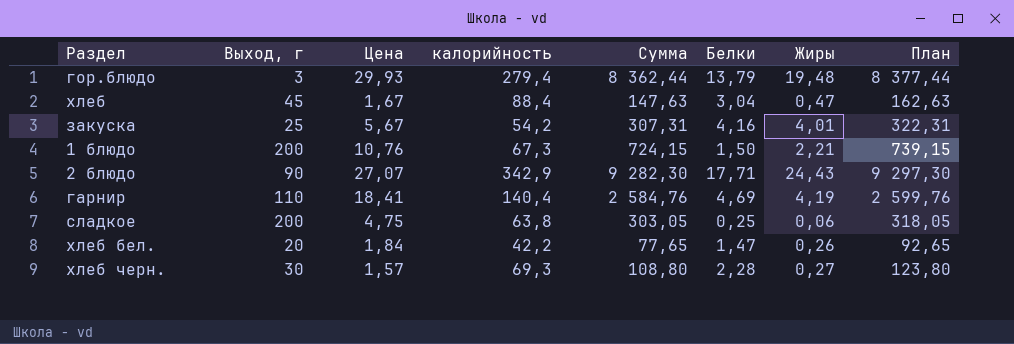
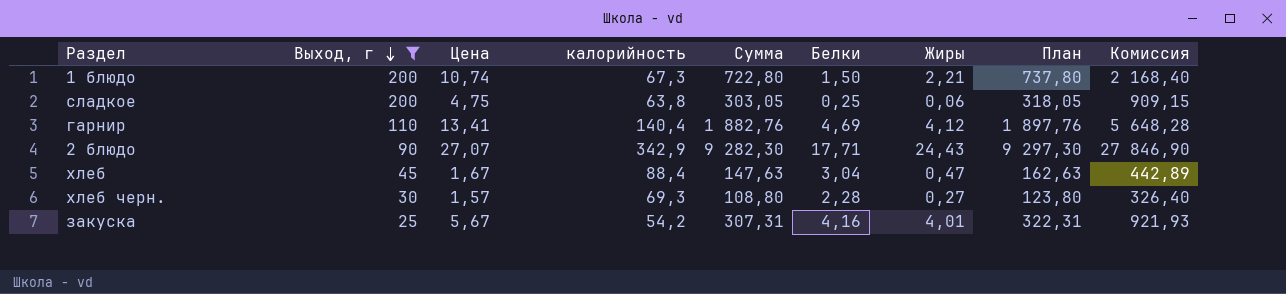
filter: none -> Выход, г >= 25
row order: none -> Выход, г descending
column Комиссия | formula: none -> [Сумма] * 3
1 блюдо | Цена: 10,76 -> 10,74
1 блюдо | Сумма: 724,15 -> 722,80
1 блюдо | План: 739,15 -> 737,80
гарнир | Цена: 18,41 -> 13,41
гарнир | Сумма: 2 584,76 -> 1 882,76
гарнир | Жиры: 4,19 -> 4,12
гарнир | План: 2 599,76 -> 1 897,76

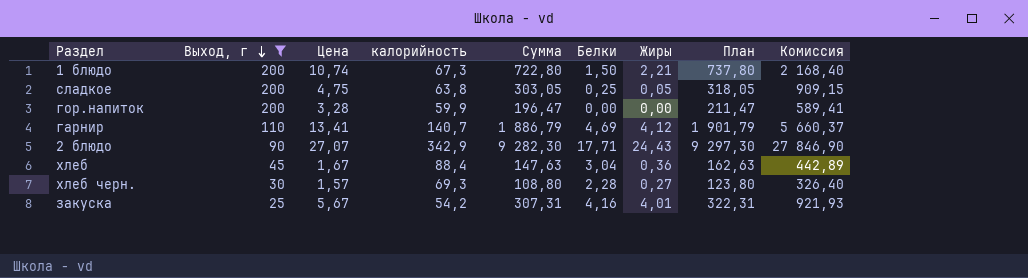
сладкое | Жиры: 0,06 -> 0,05
row гор.напиток: none -> 200 | 3,28 | 59,9 | 196,47 | 0,00 | 0,00 | 211,47 | 589,41
гарнир | калорийность: 140,4 -> 140,7
гарнир | Сумма: 1 882,76 -> 1 886,79
гарнир | План: 1 897,76 -> 1 901,79
гарнир | Комиссия: 5 648,28 -> 5 660,37
хлеб | Жиры: 0,47 -> 0,36

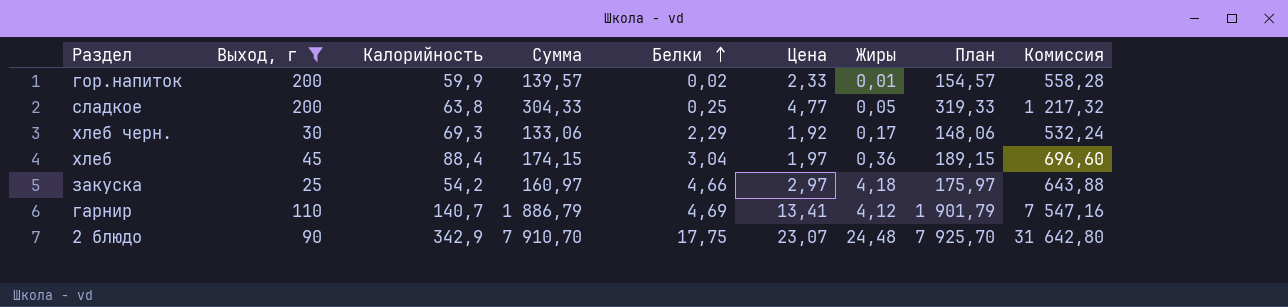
row order: Выход, г descending -> Белки ascending
column name: калорийность -> Калорийность
column Цена | position: 3 -> 6
column Комиссия | formula: [Сумма] * 3 -> [Сумма] * 4
row 1 блюдо: 200 | 10,74 | 67,3 | 722,80 | 1,50 | 2,21 | 737,80 | 2 168,40 -> none
гор.напиток | Сумма: 196,47 -> 139,57
гор.напиток | Белки: 0,00 -> 0,02
гор.напиток | Цена: 3,28 -> 2,33
гор.напиток | Жиры: 0,00 -> 0,01
гор.напиток | План: 211,47 -> 154,57
сладкое | Сумма: 303,05 -> 304,33
сладкое | Цена: 4,75 -> 4,77
сладкое | План: 318,05 -> 319,33
хлеб черн. | Сумма: 108,80 -> 133,06
хлеб черн. | Белки: 2,28 -> 2,29
хлеб черн. | Цена: 1,57 -> 1,92
хлеб черн. | Жиры: 0,27 -> 0,17
хлеб черн. | План: 123,80 -> 148,06
хлеб | Сумма: 147,63 -> 174,15
хлеб | Цена: 1,67 -> 1,97
хлеб | План: 162,63 -> 189,15
закуска | Сумма: 307,31 -> 160,97
закуска | Белки: 4,16 -> 4,66
закуска | Цена: 5,67 -> 2,97
закуска | Жиры: 4,01 -> 4,18
закуска | План: 322,31 -> 175,97
2 блюдо | Сумма: 9 282,30 -> 7 910,70
2 блюдо | Белки: 17,71 -> 17,75
2 блюдо | Цена: 27,07 -> 23,07
2 блюдо | Жиры: 24,43 -> 24,48
2 блюдо | План: 9 297,30 -> 7 925,70

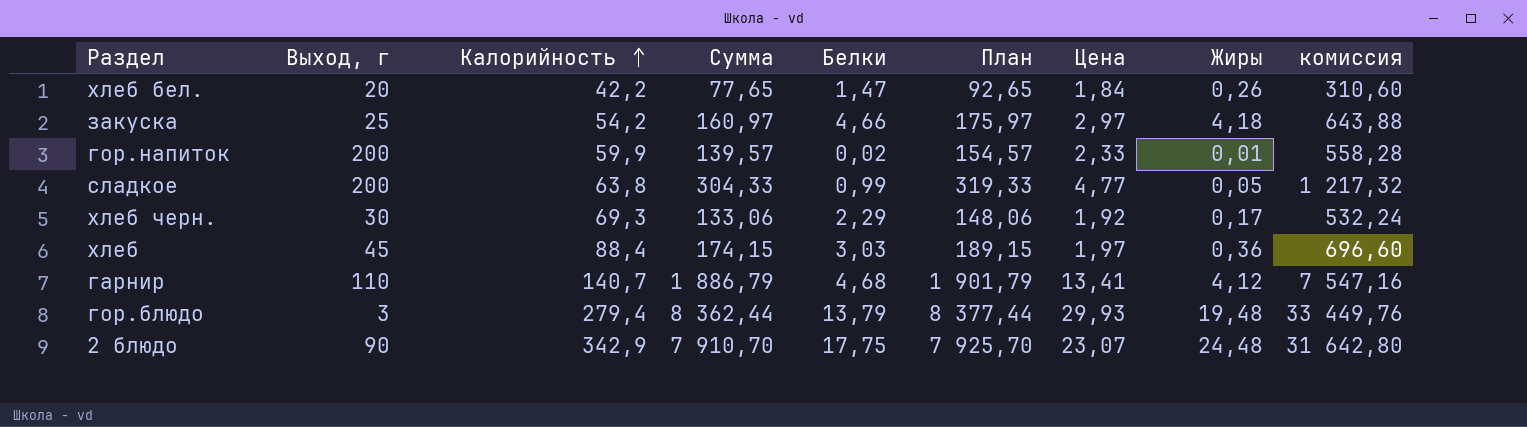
filter: Выход, г >= 25 -> none
row order: Белки ascending -> Калорийность ascending
column План | position: 8 -> 6
column name: Комиссия -> комиссия
сладкое | Белки: 0,25 -> 0,99
хлеб | Белки: 3,04 -> 3,03
гарнир | Белки: 4,69 -> 4,68

